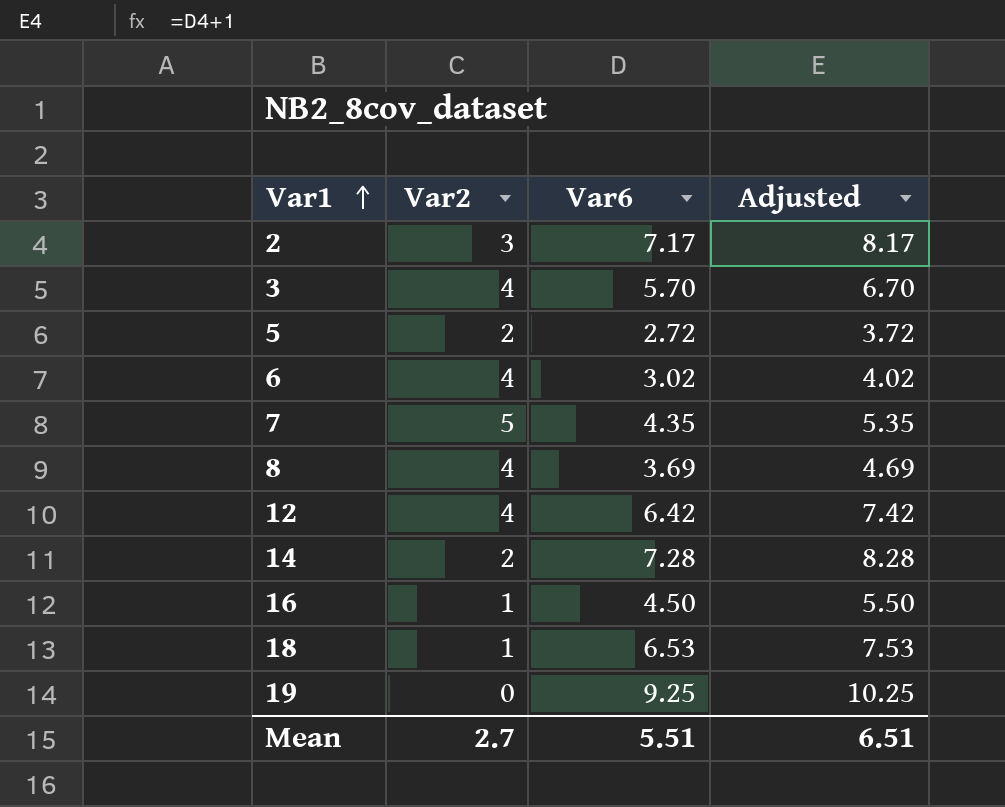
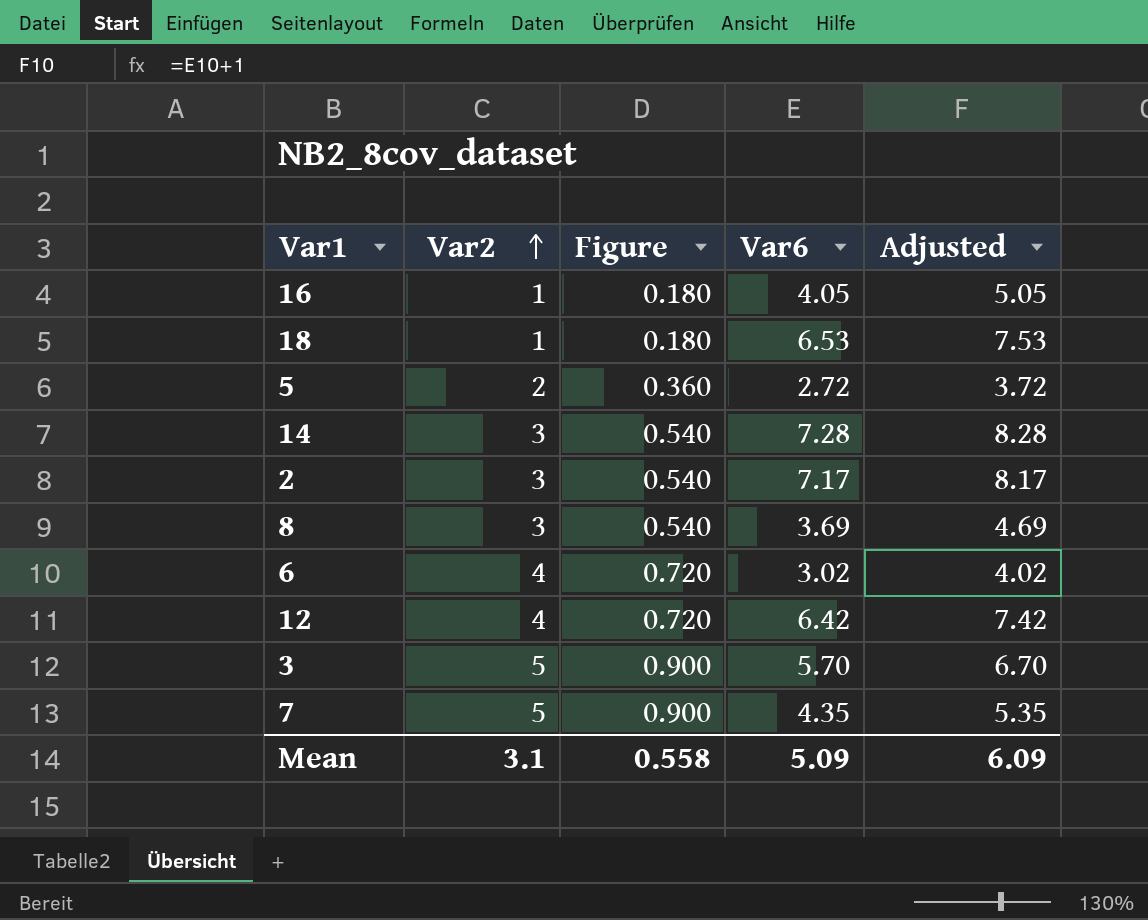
row order: Var1 ascending -> Var2 ascending
column Figure | formula: none -> [Var2] * 0.18
row 19: 0 | 9.25 | 10.25 -> none
16 | Var6: 4.50 -> 4.05
16 | Adjusted: 5.50 -> 5.05
14 | Var2: 2 -> 3
8 | Var2: 4 -> 3
3 | Var2: 4 -> 5
Mean | Var2: 2.7 -> 3.1
Mean | Var6: 5.51 -> 5.09
Mean | Adjusted: 6.51 -> 6.09

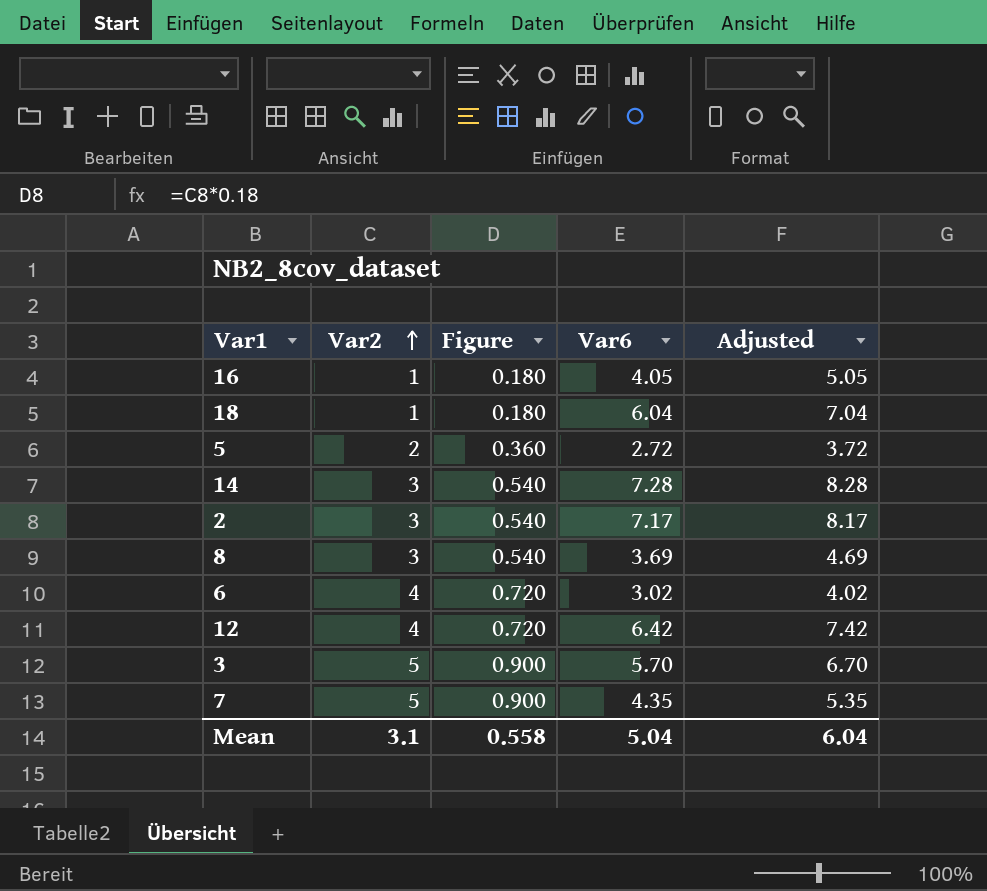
18 | Var6: 6.53 -> 6.04
18 | Adjusted: 7.53 -> 7.04
Mean | Var6: 5.09 -> 5.04
Mean | Adjusted: 6.09 -> 6.04

